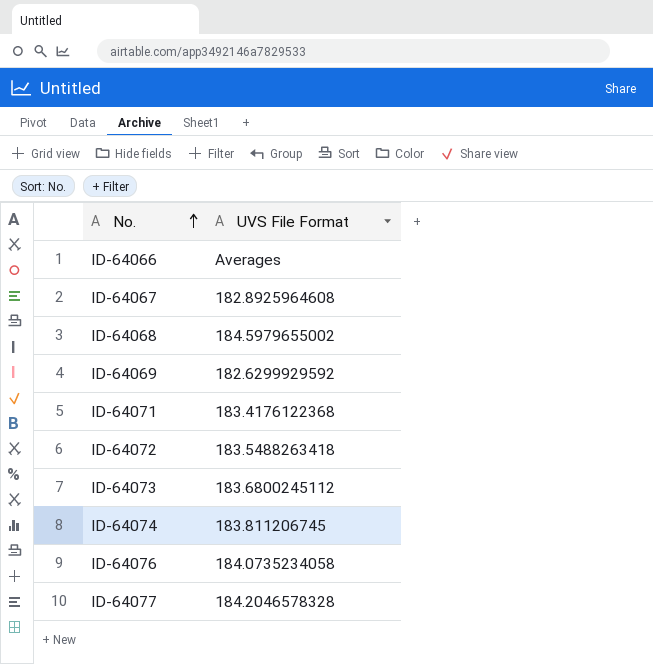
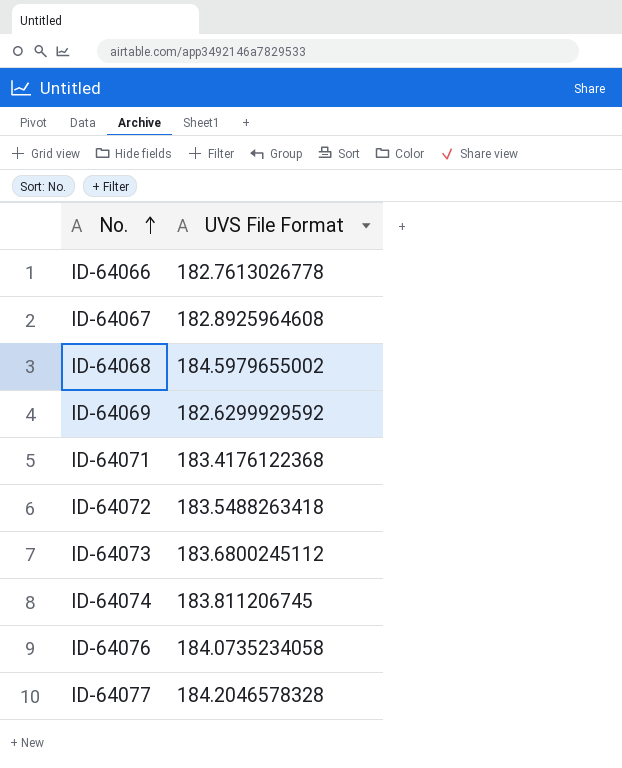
ID-64066 | UVS File Format: Averages -> 182.7613026778

